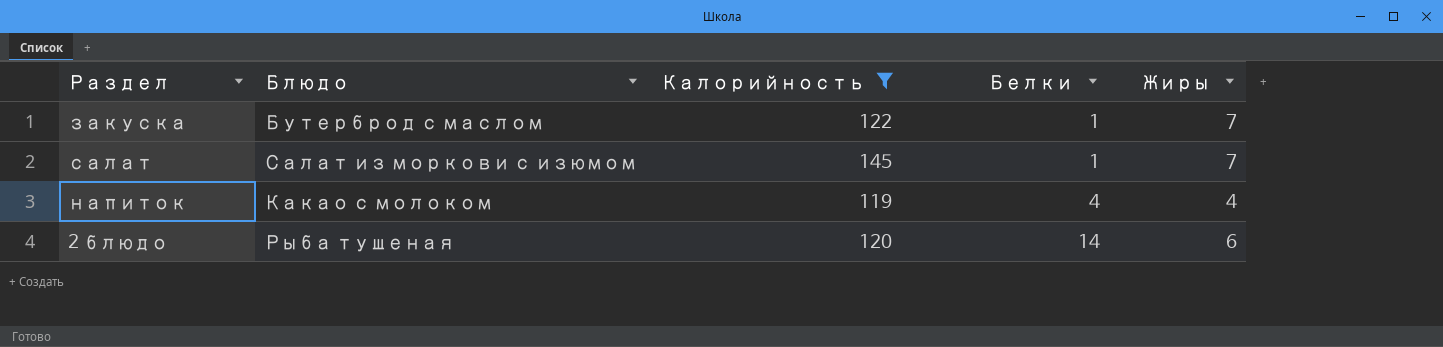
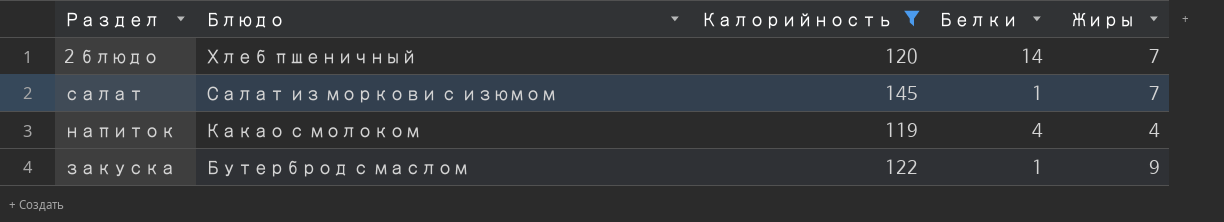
row order: Белки ascending -> Блюдо descending
2 блюдо | Блюдо: Рыба тушеная -> Хлеб пшеничный
2 блюдо | Жиры: 6 -> 7
закуска | Жиры: 7 -> 9

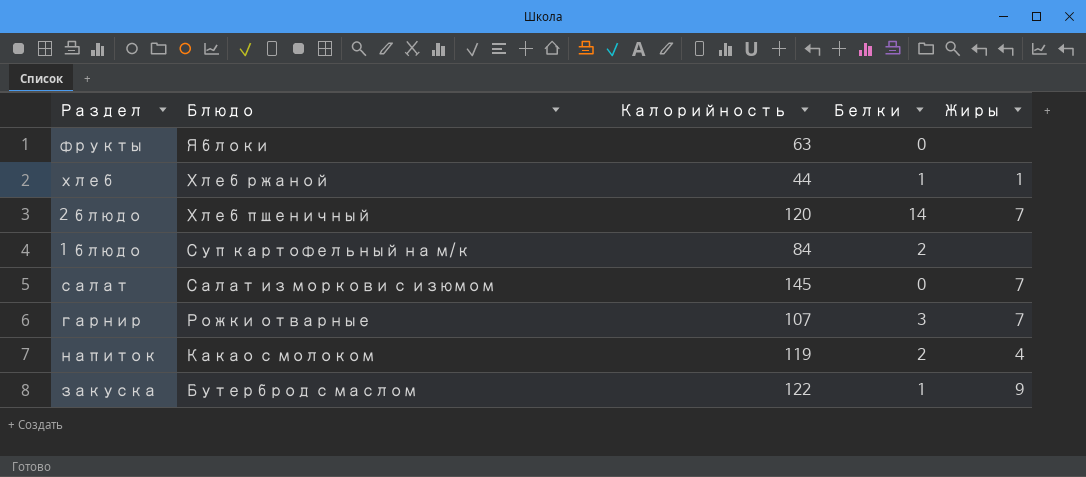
filter: Калорийность >= 119 -> none
салат | Белки: 1 -> 0
напиток | Белки: 4 -> 2

